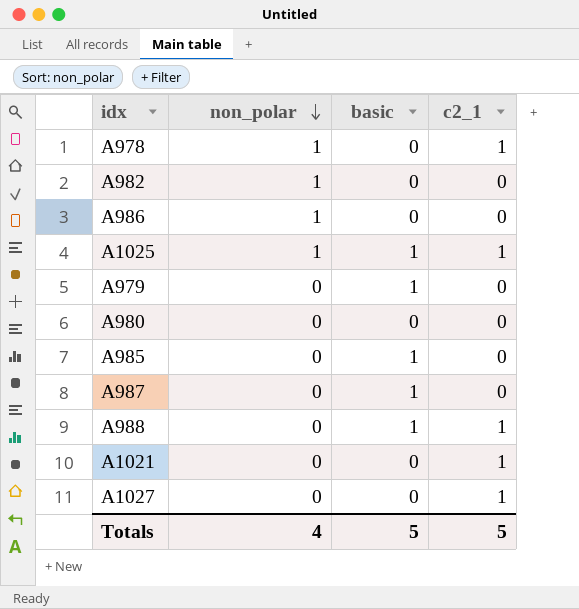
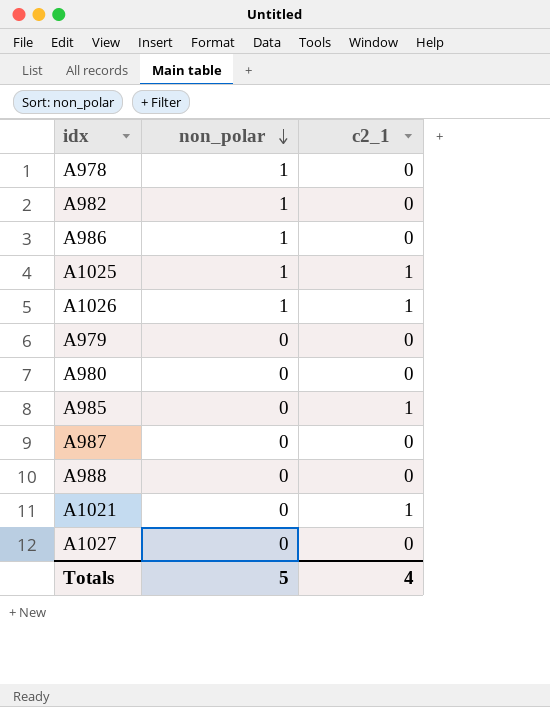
column basic | position: 3 -> none
A978 | c2_1: 1 -> 0
row A1026: none -> 1 | 1
A985 | c2_1: 0 -> 1
A988 | c2_1: 1 -> 0
A1027 | c2_1: 1 -> 0
Totals | non_polar: 4 -> 5
Totals | c2_1: 5 -> 4

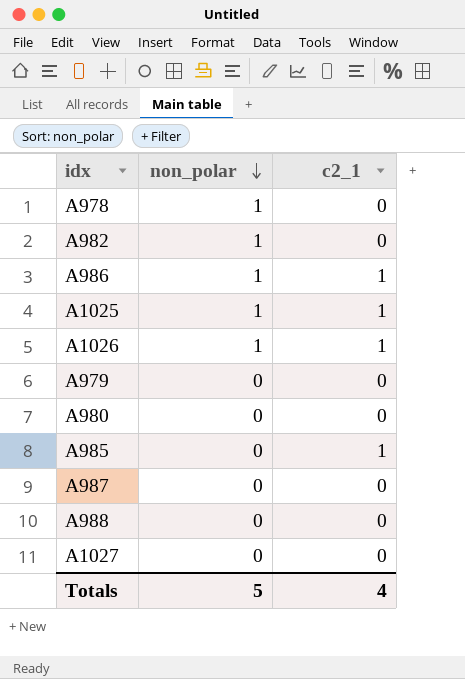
row A1021: 0 | 1 -> none
A986 | c2_1: 0 -> 1

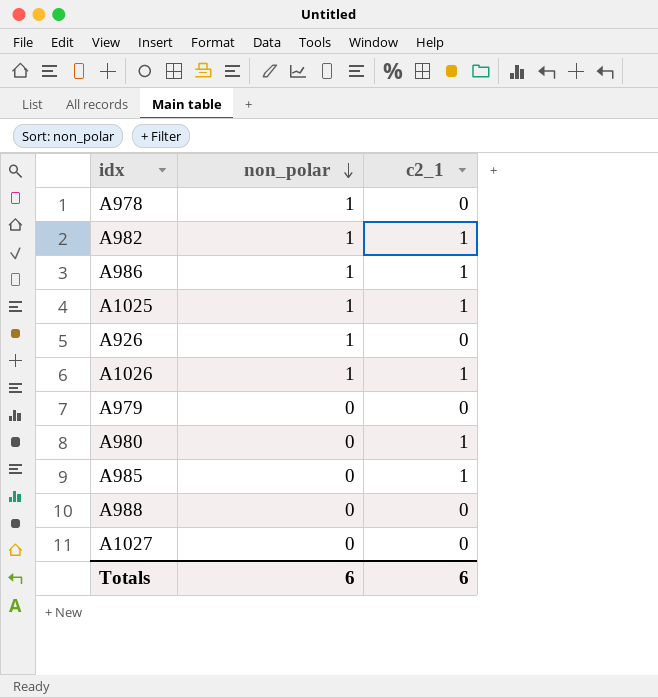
row A987: 0 | 0 -> none
A982 | c2_1: 0 -> 1
row A926: none -> 1 | 0
A980 | c2_1: 0 -> 1
Totals | non_polar: 5 -> 6
Totals | c2_1: 4 -> 6

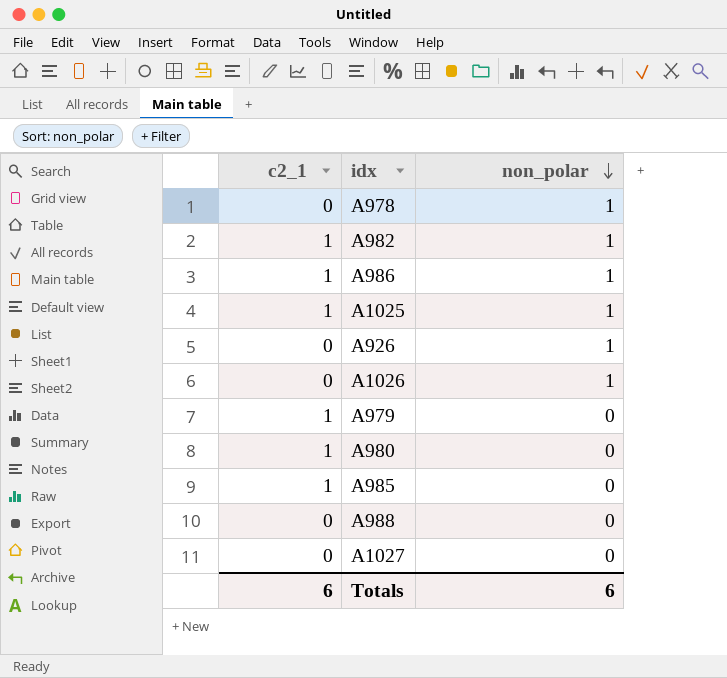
column c2_1 | position: 3 -> 1
A1026 | c2_1: 1 -> 0
A979 | c2_1: 0 -> 1

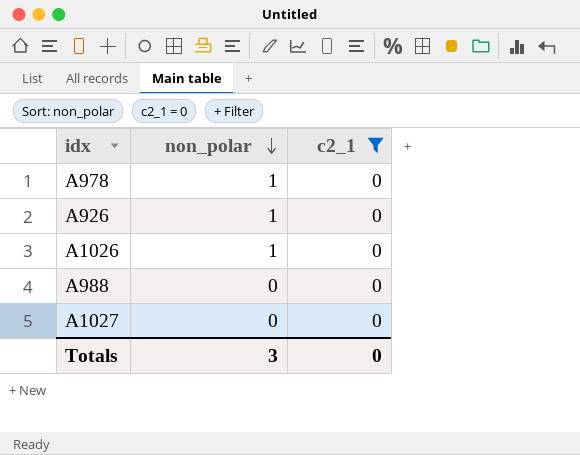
filter: none -> c2_1 = 0
column c2_1 | position: 1 -> 3
Totals | non_polar: 6 -> 3
Totals | c2_1: 6 -> 0

